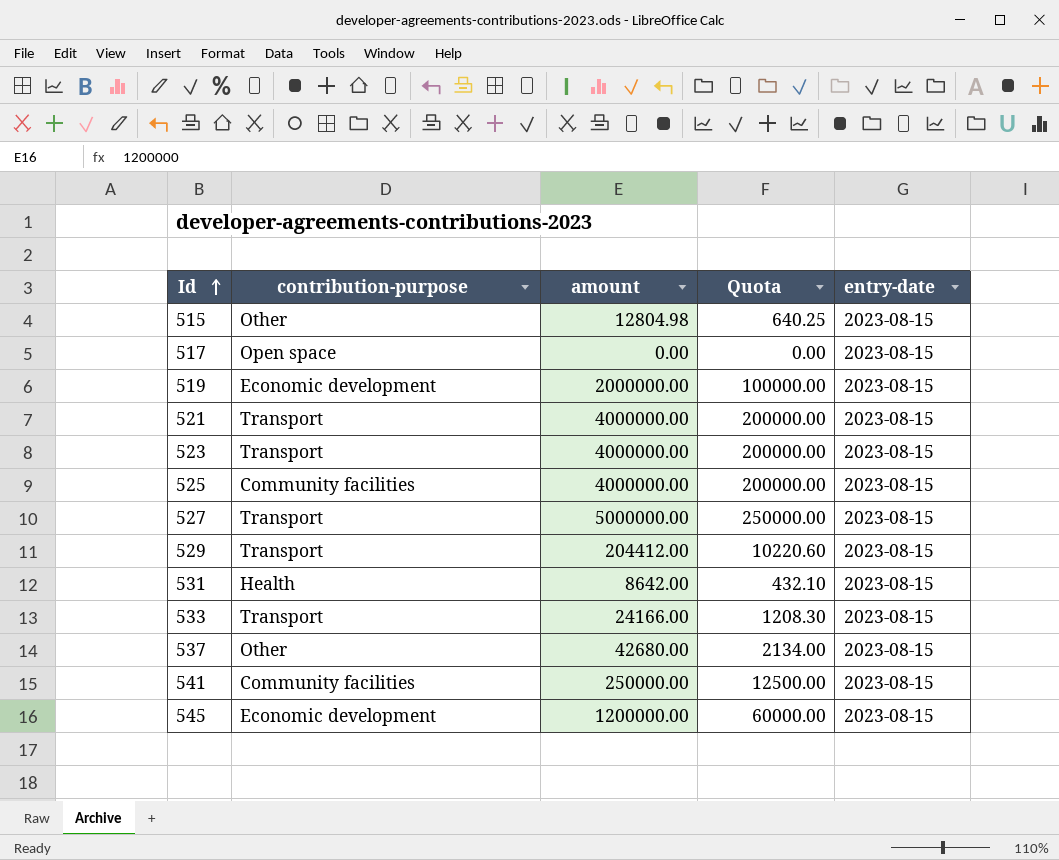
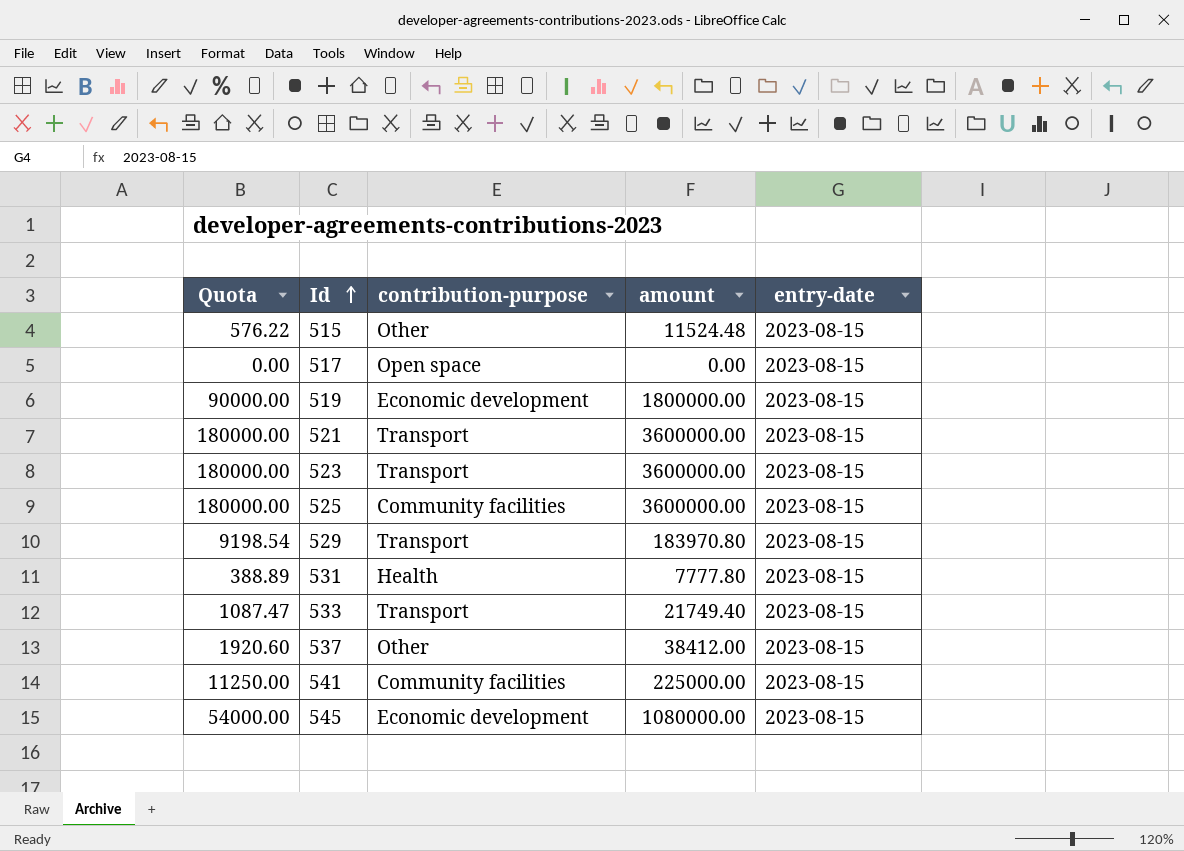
column Quota | position: 4 -> 1
row 527: Transport | 5000000.00 | 250000.00 | 2023-08-15 -> none
515 | Quota: 640.25 -> 576.22
515 | amount: 12804.98 -> 11524.48
519 | Quota: 100000.00 -> 90000.00
519 | amount: 2000000.00 -> 1800000.00
521 | Quota: 200000.00 -> 180000.00
521 | amount: 4000000.00 -> 3600000.00
523 | Quota: 200000.00 -> 180000.00
523 | amount: 4000000.00 -> 3600000.00
525 | Quota: 200000.00 -> 180000.00
525 | amount: 4000000.00 -> 3600000.00
529 | Quota: 10220.60 -> 9198.54
529 | amount: 204412.00 -> 183970.80
531 | Quota: 432.10 -> 388.89
531 | amount: 8642.00 -> 7777.80
533 | Quota: 1208.30 -> 1087.47
533 | amount: 24166.00 -> 21749.40
537 | Quota: 2134.00 -> 1920.60
537 | amount: 42680.00 -> 38412.00
541 | Quota: 12500.00 -> 11250.00
541 | amount: 250000.00 -> 225000.00
545 | Quota: 60000.00 -> 54000.00
545 | amount: 1200000.00 -> 1080000.00

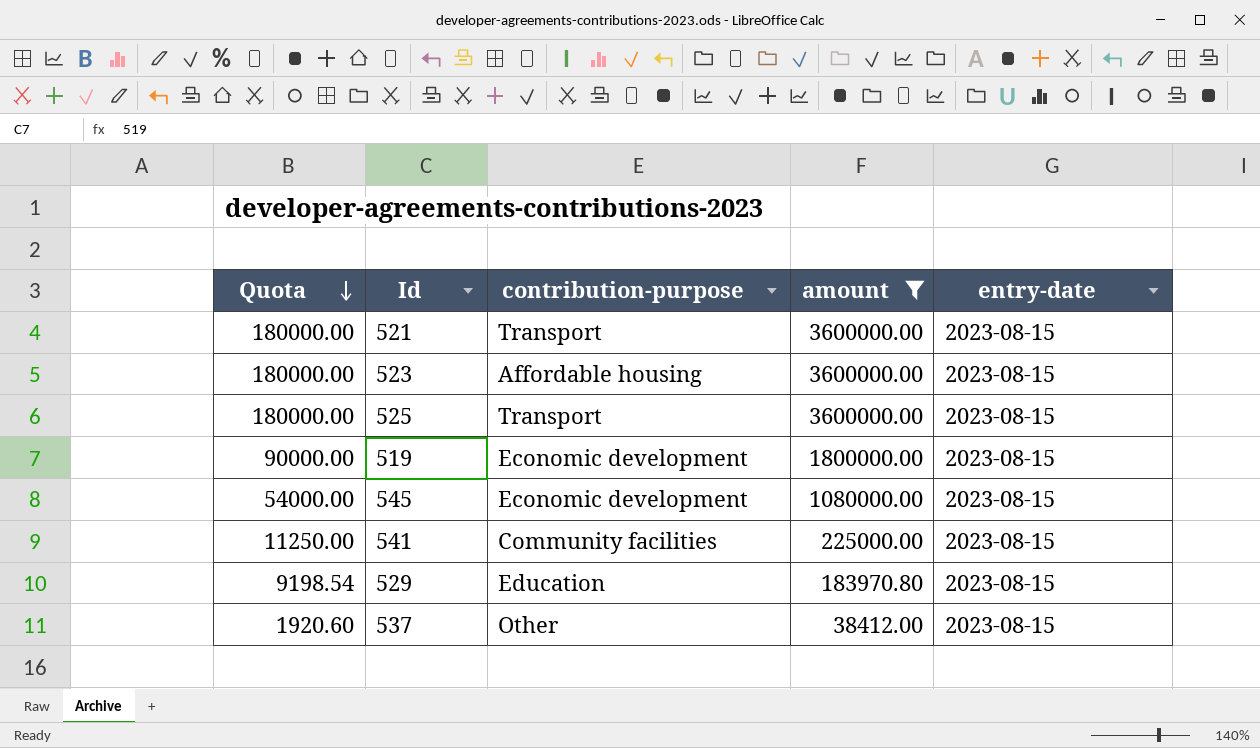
filter: none -> amount >= 38412.00
row order: Id ascending -> Quota descending
523 | contribution-purpose: Transport -> Affordable housing
525 | contribution-purpose: Community facilities -> Transport
529 | contribution-purpose: Transport -> Education

